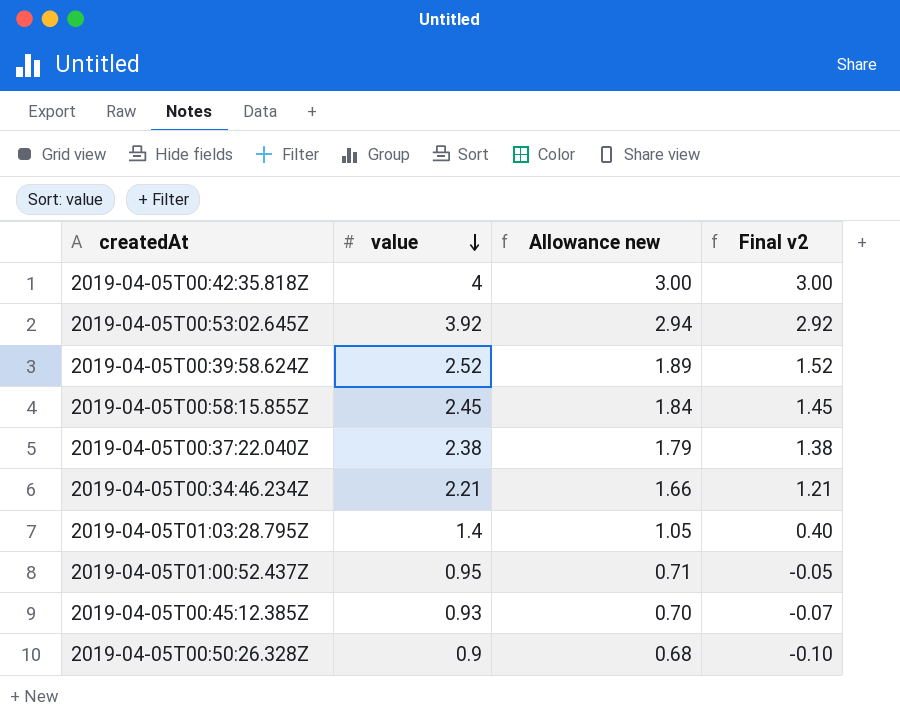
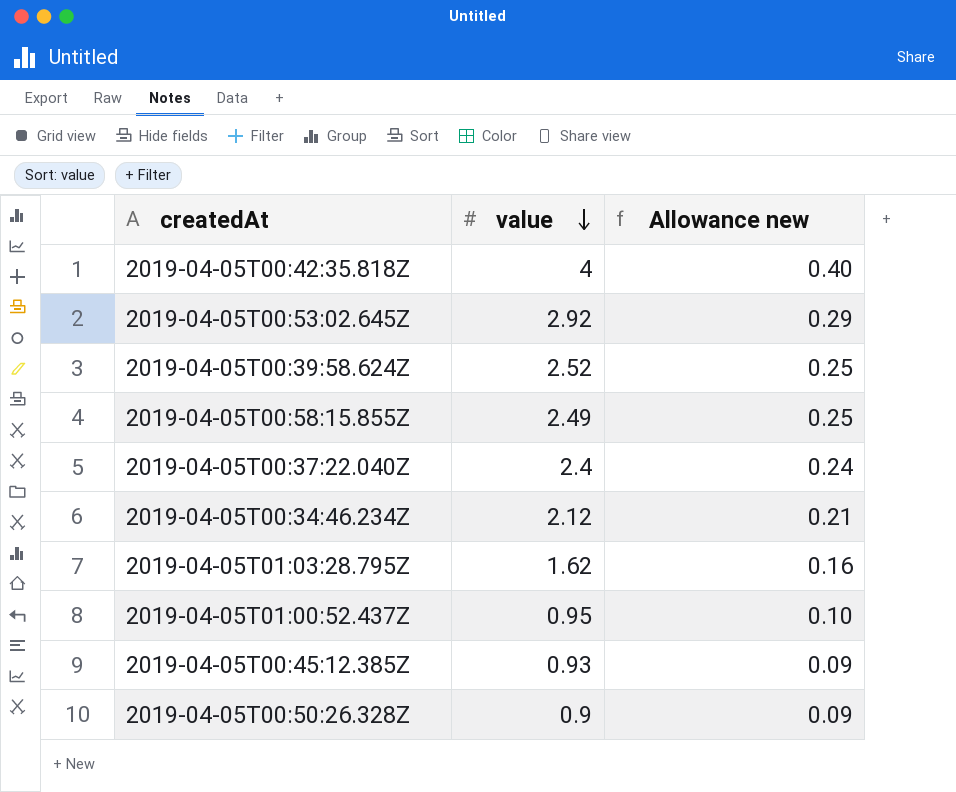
column Final v2 | formula: [value] - 1 -> none
column Allowance new | formula: [value] * 0.75 -> [value] * 0.1
2019-04-05T00:53:02.645Z | value: 3.92 -> 2.92
2019-04-05T00:58:15.855Z | value: 2.45 -> 2.49
2019-04-05T00:37:22.040Z | value: 2.38 -> 2.4
2019-04-05T00:34:46.234Z | value: 2.21 -> 2.12
2019-04-05T01:03:28.795Z | value: 1.4 -> 1.62

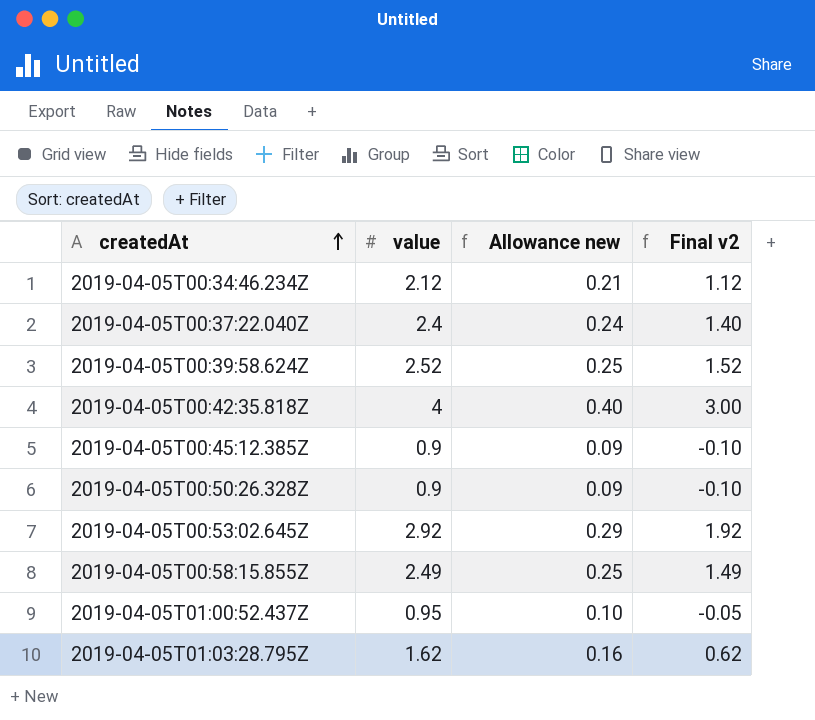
row order: value descending -> createdAt ascending
column Final v2 | formula: none -> [value] - 1
2019-04-05T00:45:12.385Z | value: 0.93 -> 0.9

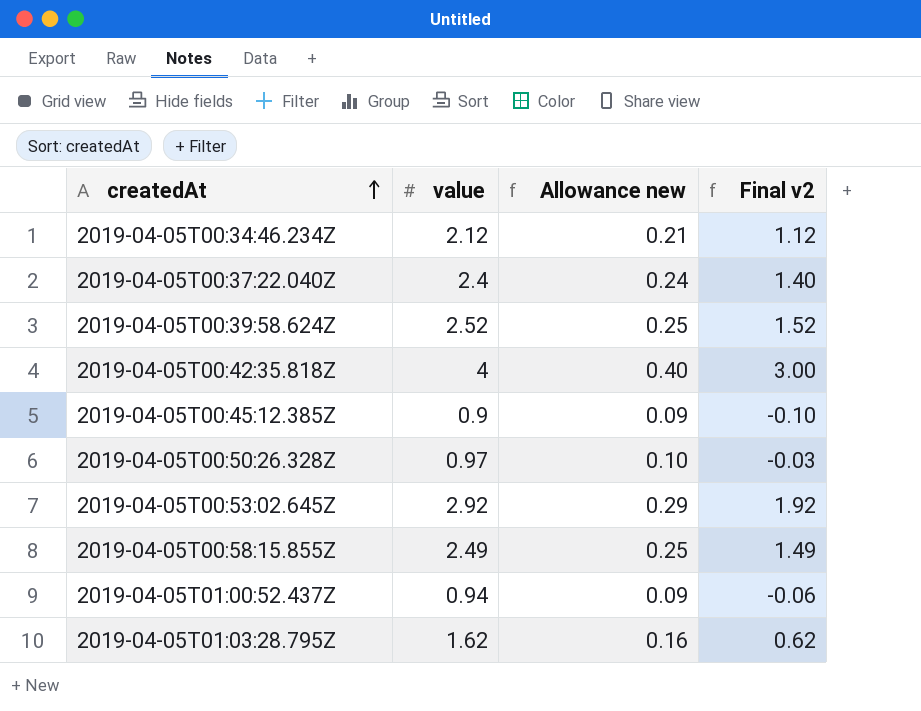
2019-04-05T00:50:26.328Z | value: 0.9 -> 0.97
2019-04-05T00:50:26.328Z | Allowance new: 0.09 -> 0.10
2019-04-05T00:50:26.328Z | Final v2: -0.10 -> -0.03
2019-04-05T01:00:52.437Z | value: 0.95 -> 0.94
2019-04-05T01:00:52.437Z | Allowance new: 0.10 -> 0.09
2019-04-05T01:00:52.437Z | Final v2: -0.05 -> -0.06

